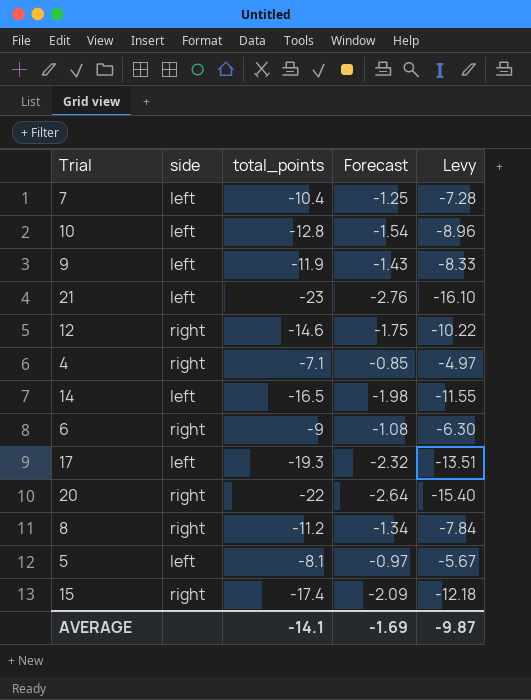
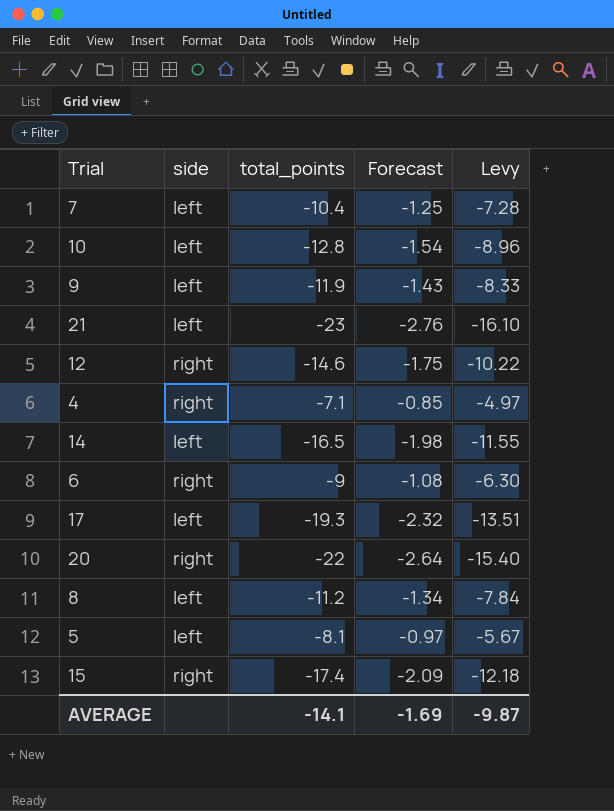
8 | side: right -> left

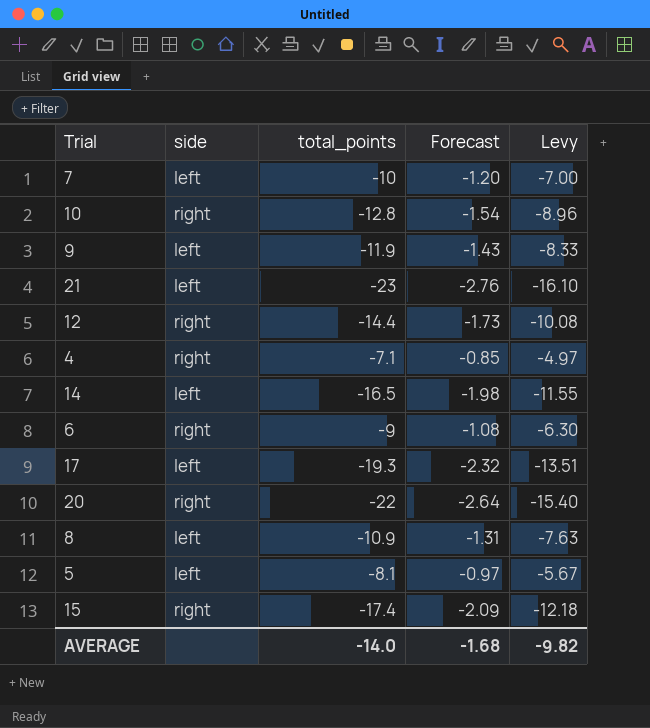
7 | total_points: -10.4 -> -10
7 | Forecast: -1.25 -> -1.20
7 | Levy: -7.28 -> -7.00
10 | side: left -> right
12 | total_points: -14.6 -> -14.4
12 | Forecast: -1.75 -> -1.73
12 | Levy: -10.22 -> -10.08
8 | total_points: -11.2 -> -10.9
8 | Forecast: -1.34 -> -1.31
8 | Levy: -7.84 -> -7.63
AVERAGE | total_points: -14.1 -> -14.0
AVERAGE | Forecast: -1.69 -> -1.68
AVERAGE | Levy: -9.87 -> -9.82

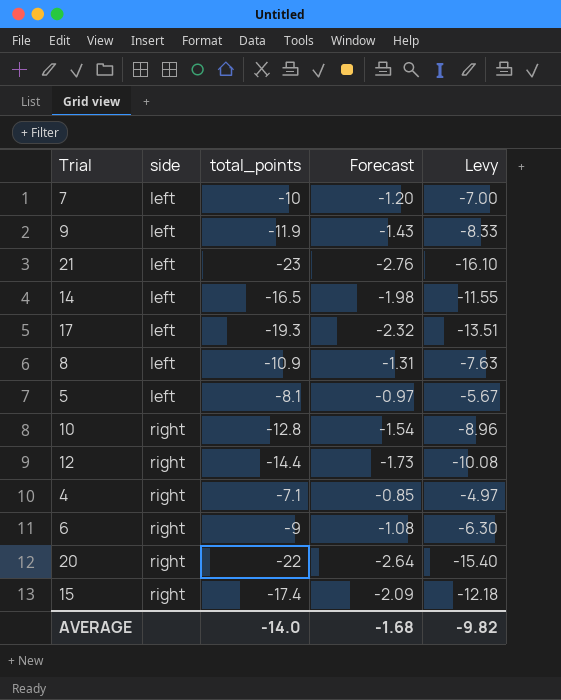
row order: none -> side ascending

